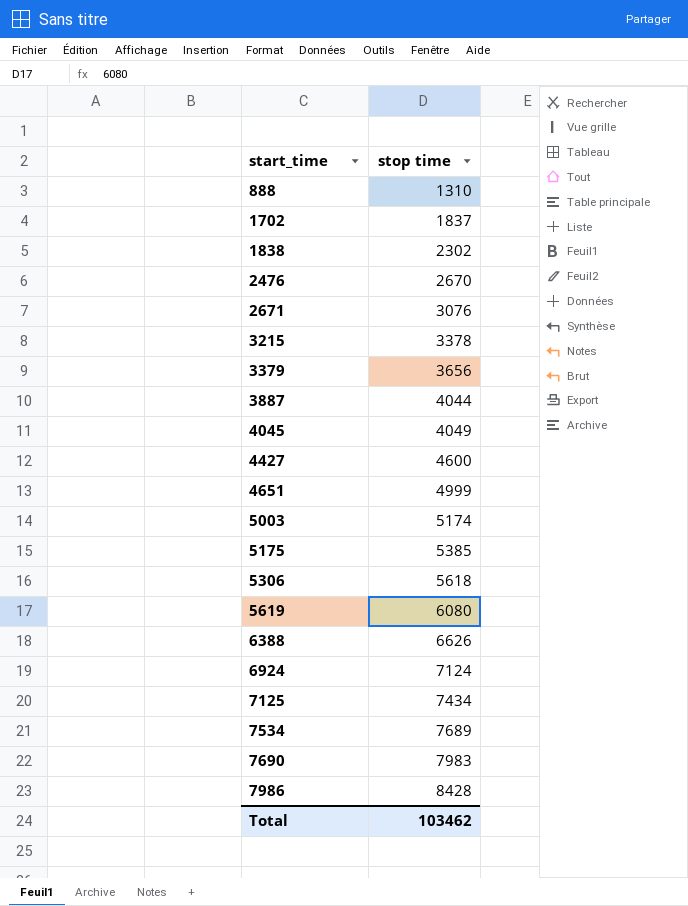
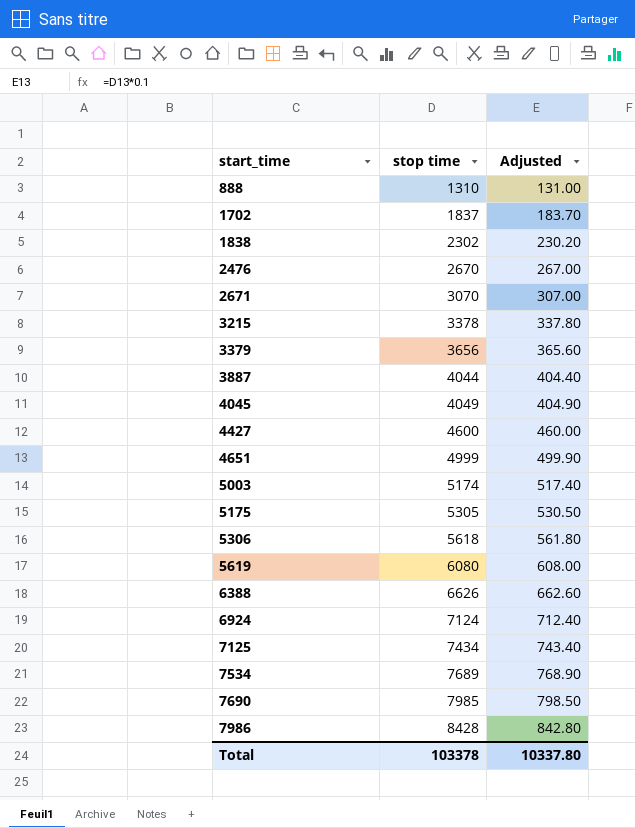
column Adjusted | formula: none -> [stop time] * 0.1
2671 | stop time: 3076 -> 3070
5175 | stop time: 5385 -> 5305
7690 | stop time: 7983 -> 7985
Total | stop time: 103462 -> 103378

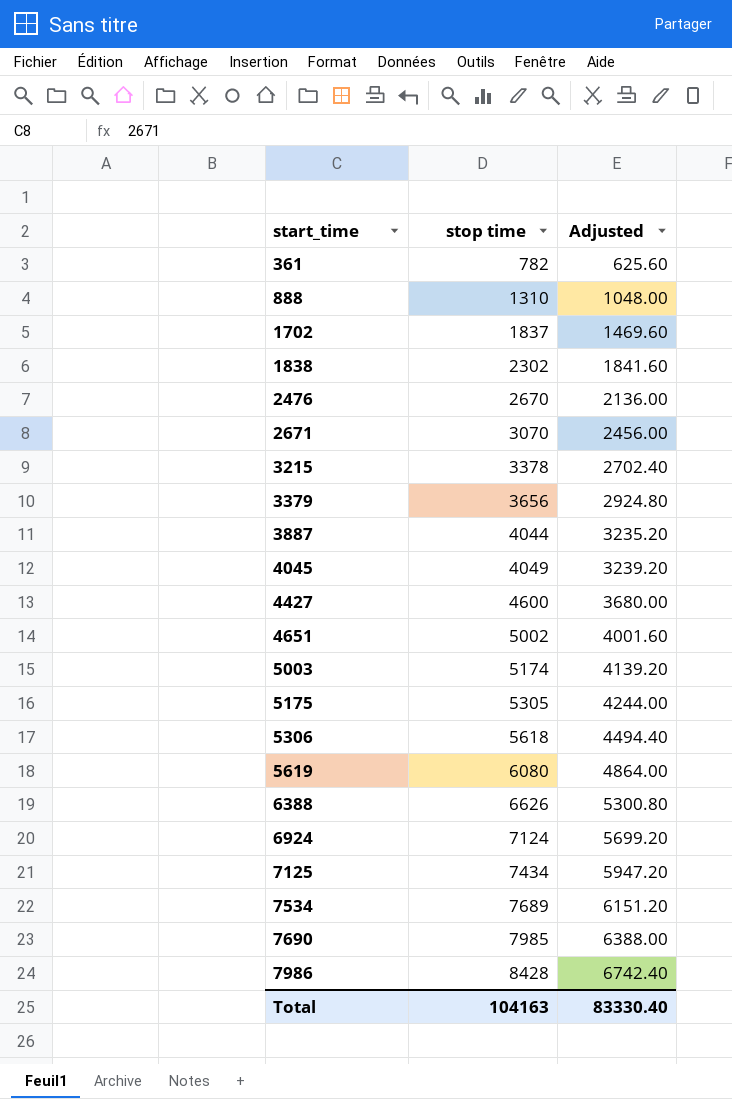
column Adjusted | formula: [stop time] * 0.1 -> [stop time] * 0.8
row 361: none -> 782 | 625.60
4651 | stop time: 4999 -> 5002
Total | stop time: 103378 -> 104163
Total | Adjusted: 10337.80 -> 83330.40

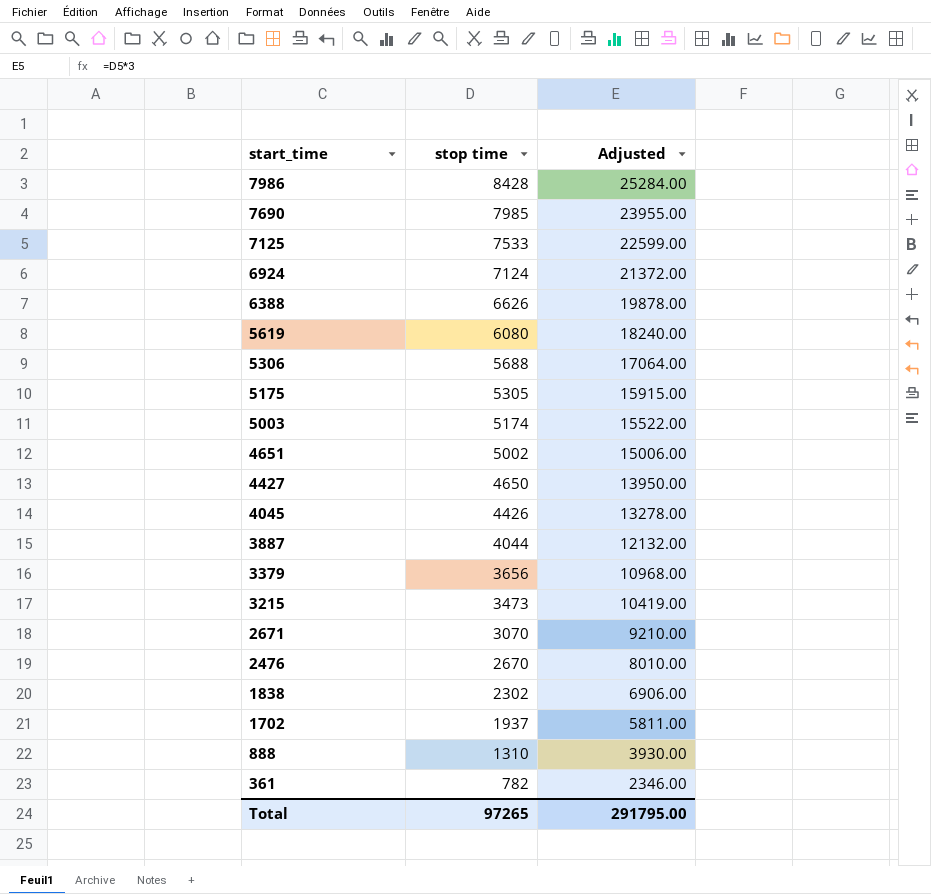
row order: start_time ascending -> start_time descending
column Adjusted | formula: [stop time] * 0.8 -> [stop time] * 3
row 7534: 7689 | 6151.20 -> none
7125 | stop time: 7434 -> 7533
5306 | stop time: 5618 -> 5688
4427 | stop time: 4600 -> 4650
4045 | stop time: 4049 -> 4426
3215 | stop time: 3378 -> 3473
1702 | stop time: 1837 -> 1937
Total | stop time: 104163 -> 97265
Total | Adjusted: 83330.40 -> 291795.00

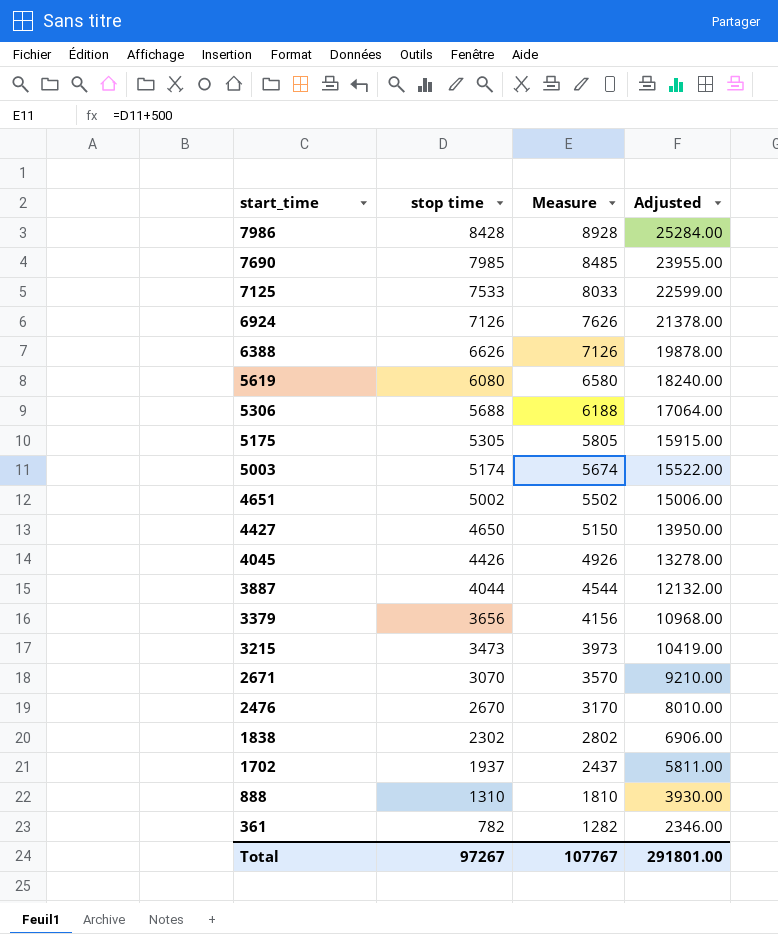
column Measure | formula: none -> [stop time] + 500
6924 | stop time: 7124 -> 7126
6924 | Adjusted: 21372.00 -> 21378.00
Total | stop time: 97265 -> 97267
Total | Adjusted: 291795.00 -> 291801.00

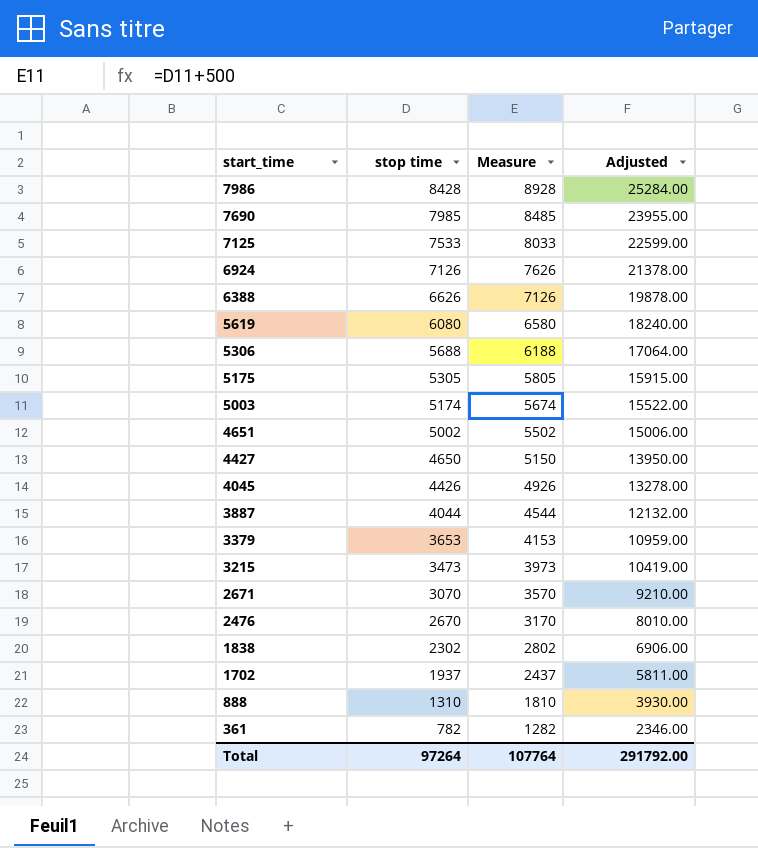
3379 | stop time: 3656 -> 3653
3379 | Measure: 4156 -> 4153
3379 | Adjusted: 10968.00 -> 10959.00
Total | stop time: 97267 -> 97264
Total | Measure: 107767 -> 107764
Total | Adjusted: 291801.00 -> 291792.00

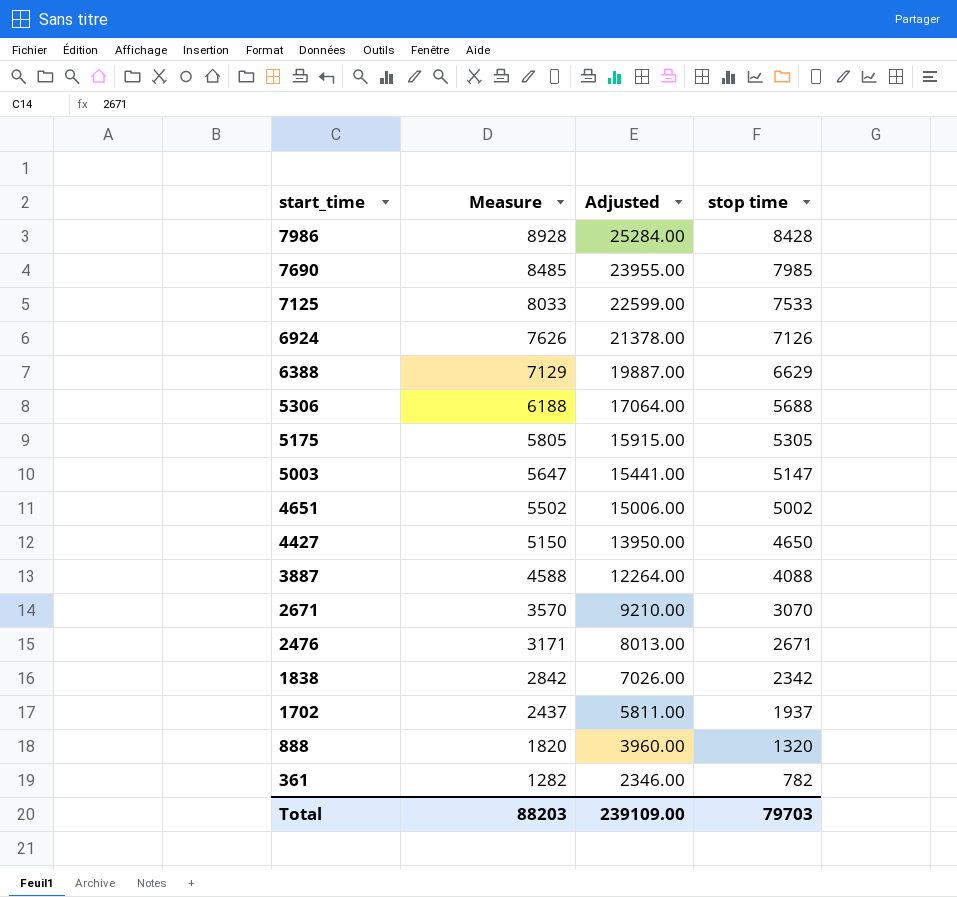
column stop time | position: 2 -> 4
row 5619: 6080 | 6580 | 18240.00 -> none
row 4045: 4426 | 4926 | 13278.00 -> none
row 3379: 3653 | 4153 | 10959.00 -> none
row 3215: 3473 | 3973 | 10419.00 -> none
6388 | Measure: 7126 -> 7129
6388 | Adjusted: 19878.00 -> 19887.00
6388 | stop time: 6626 -> 6629
5003 | Measure: 5674 -> 5647
5003 | Adjusted: 15522.00 -> 15441.00
5003 | stop time: 5174 -> 5147
3887 | Measure: 4544 -> 4588
3887 | Adjusted: 12132.00 -> 12264.00
3887 | stop time: 4044 -> 4088
2476 | Measure: 3170 -> 3171
2476 | Adjusted: 8010.00 -> 8013.00
2476 | stop time: 2670 -> 2671
1838 | Measure: 2802 -> 2842
1838 | Adjusted: 6906.00 -> 7026.00
1838 | stop time: 2302 -> 2342
888 | Measure: 1810 -> 1820
888 | Adjusted: 3930.00 -> 3960.00
888 | stop time: 1310 -> 1320
Total | Measure: 107764 -> 88203
Total | Adjusted: 291792.00 -> 239109.00
Total | stop time: 97264 -> 79703

